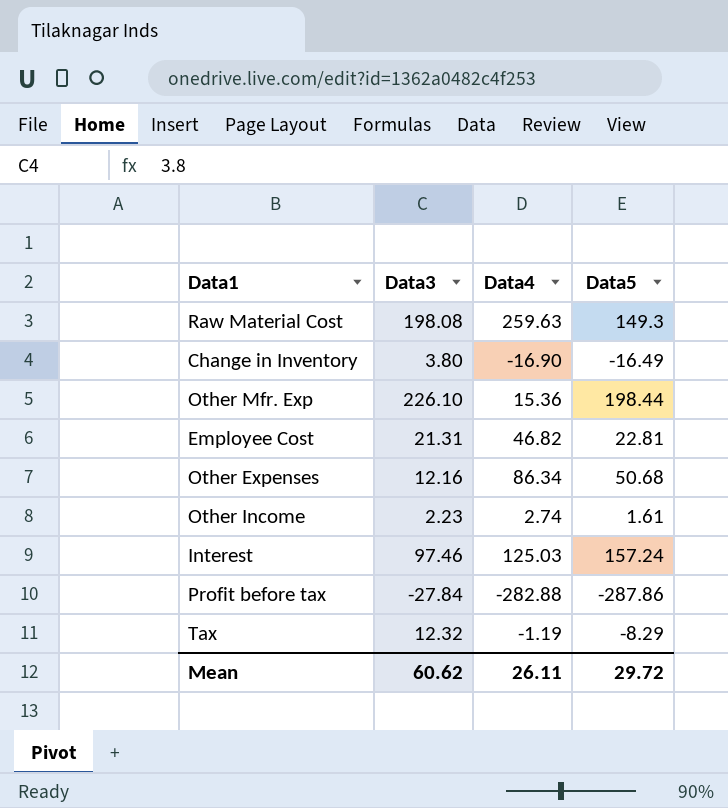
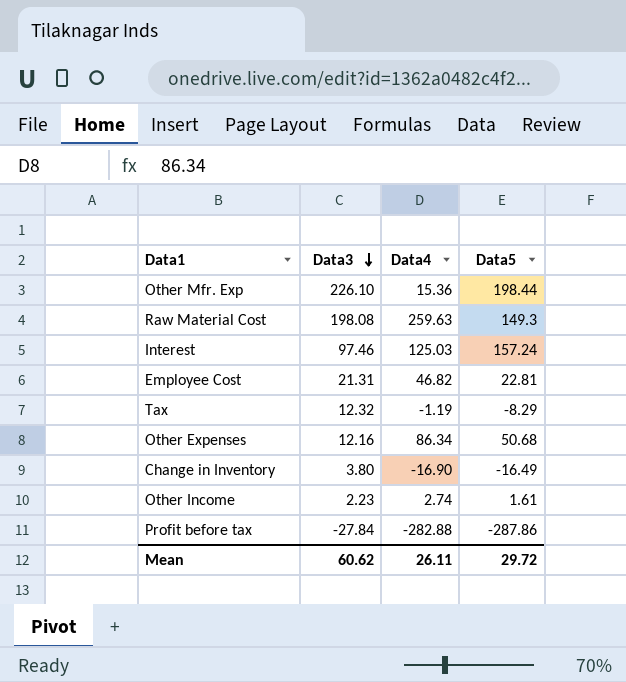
row order: none -> Data3 descending

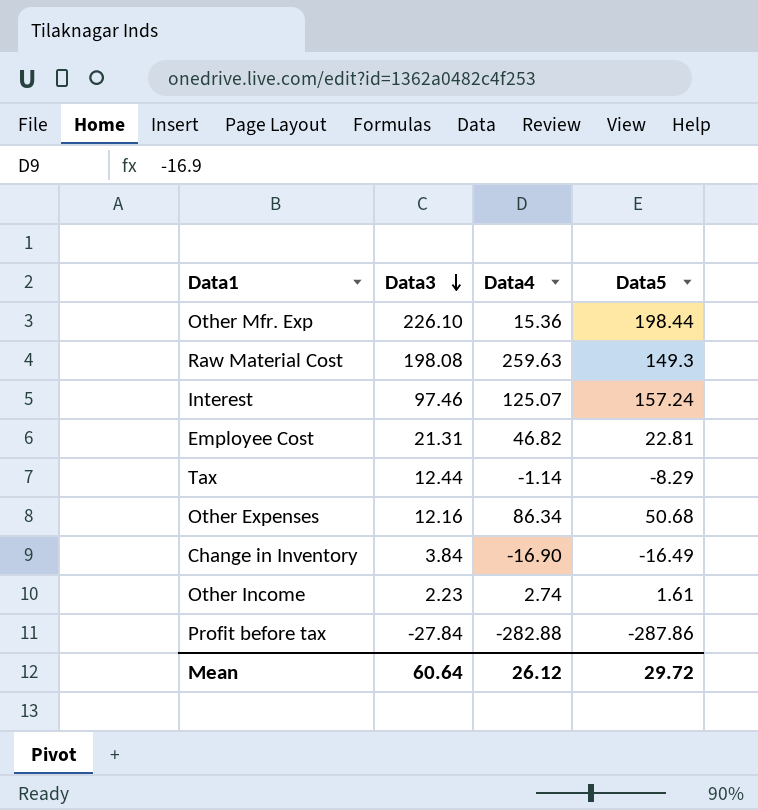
Interest | Data4: 125.03 -> 125.07
Tax | Data3: 12.32 -> 12.44
Tax | Data4: -1.19 -> -1.14
Change in Inventory | Data3: 3.80 -> 3.84
Mean | Data3: 60.62 -> 60.64
Mean | Data4: 26.11 -> 26.12

